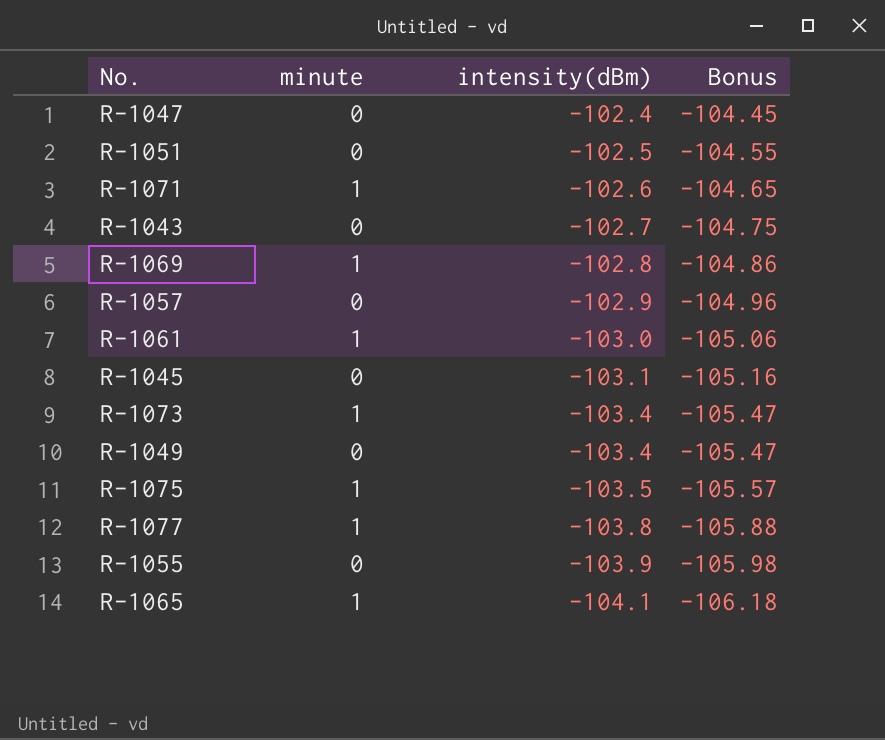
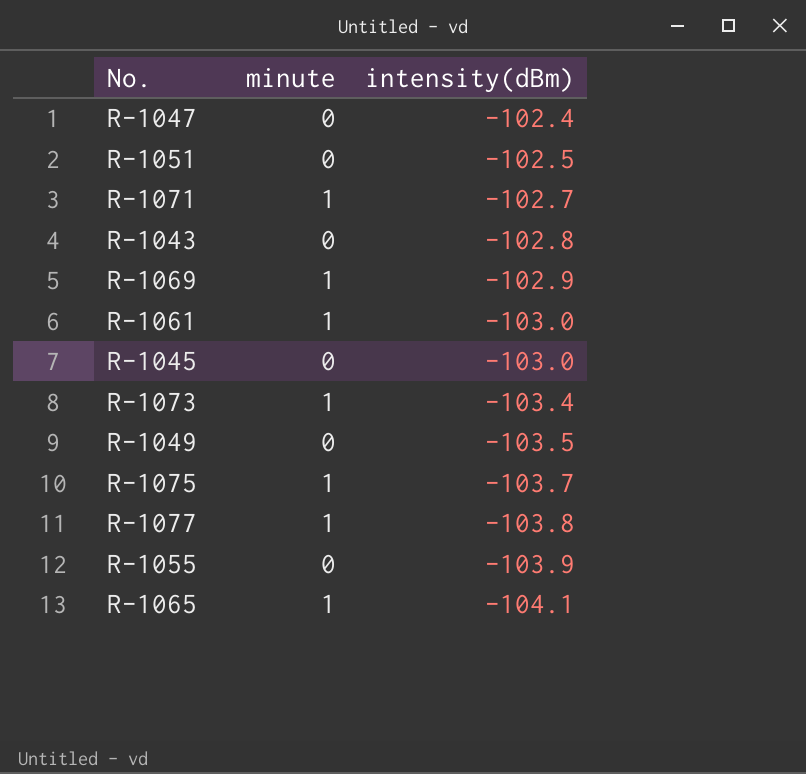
column Bonus | formula: [intensity(dBm)] * 1.02 -> none
row R-1057: 0 | -102.9 | -104.96 -> none
R-1071 | intensity(dBm): -102.6 -> -102.7
R-1043 | intensity(dBm): -102.7 -> -102.8
R-1069 | intensity(dBm): -102.8 -> -102.9
R-1045 | intensity(dBm): -103.1 -> -103.0
R-1049 | intensity(dBm): -103.4 -> -103.5
R-1075 | intensity(dBm): -103.5 -> -103.7

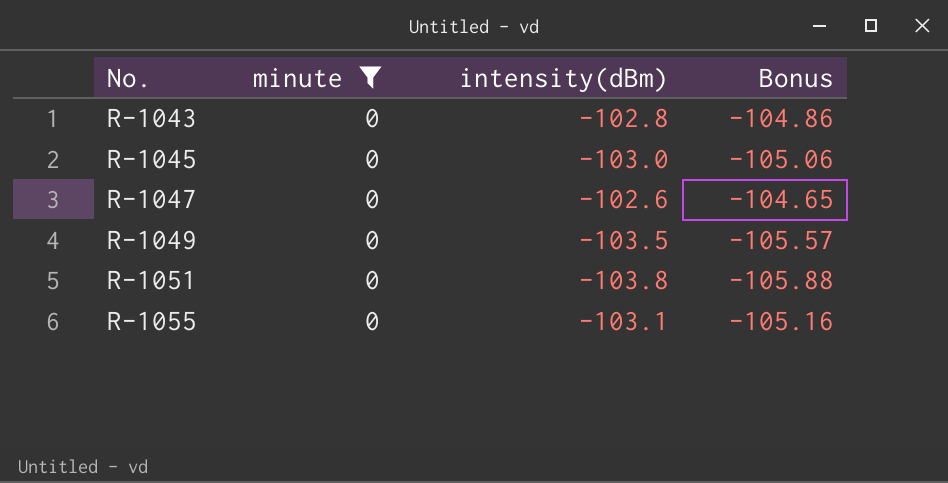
filter: none -> minute = 0
row order: intensity(dBm) descending -> No. ascending
column Bonus | formula: none -> [intensity(dBm)] * 1.02
R-1047 | intensity(dBm): -102.4 -> -102.6
R-1051 | intensity(dBm): -102.5 -> -103.8
R-1055 | intensity(dBm): -103.9 -> -103.1

